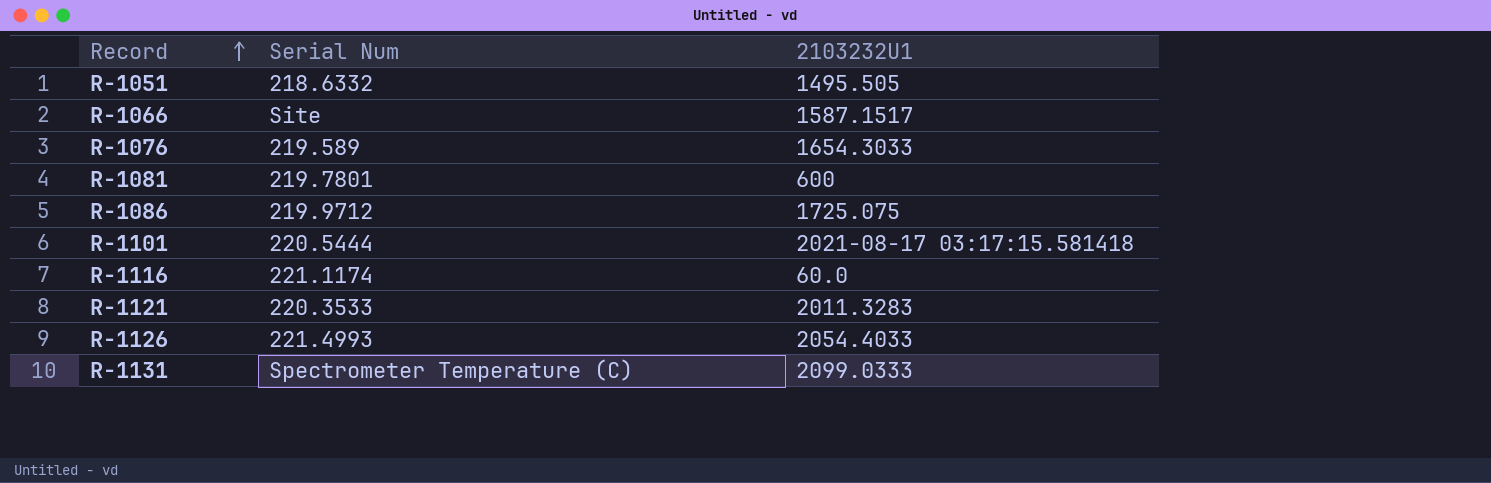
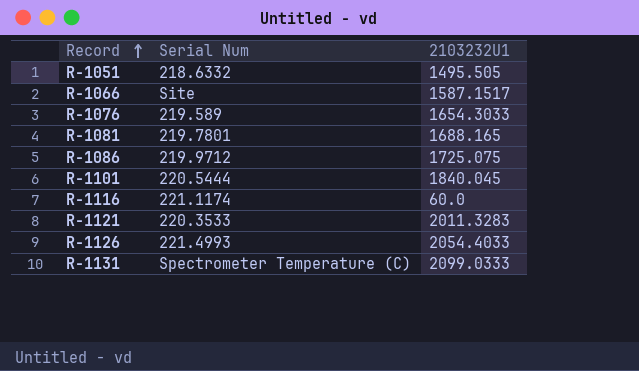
R-1081 | 2103232U1: 600 -> 1688.165
R-1101 | 2103232U1: 2021-08-17 03:17:15.581418 -> 1840.045

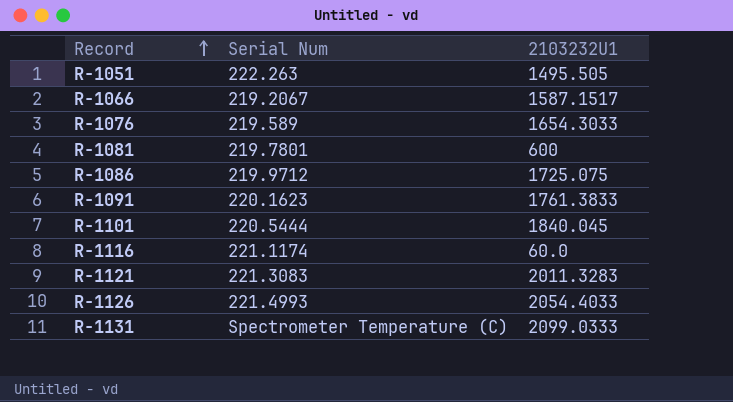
R-1051 | Serial Num: 218.6332 -> 222.263
R-1066 | Serial Num: Site -> 219.2067
R-1081 | 2103232U1: 1688.165 -> 600
row R-1091: none -> 220.1623 | 1761.3833
R-1121 | Serial Num: 220.3533 -> 221.3083

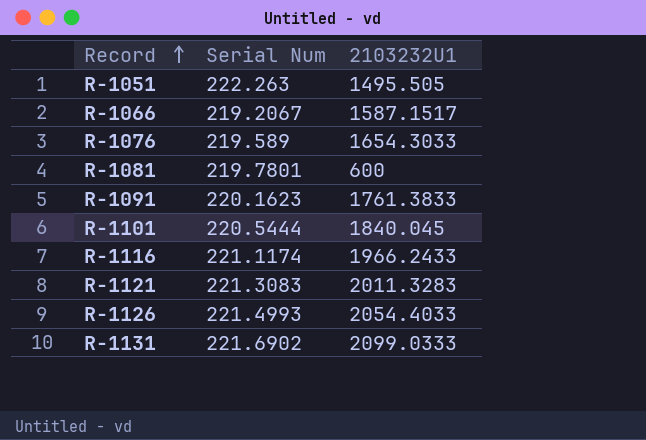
row R-1086: 219.9712 | 1725.075 -> none
R-1116 | 2103232U1: 60.0 -> 1966.2433
R-1131 | Serial Num: Spectrometer Temperature (C) -> 221.6902

